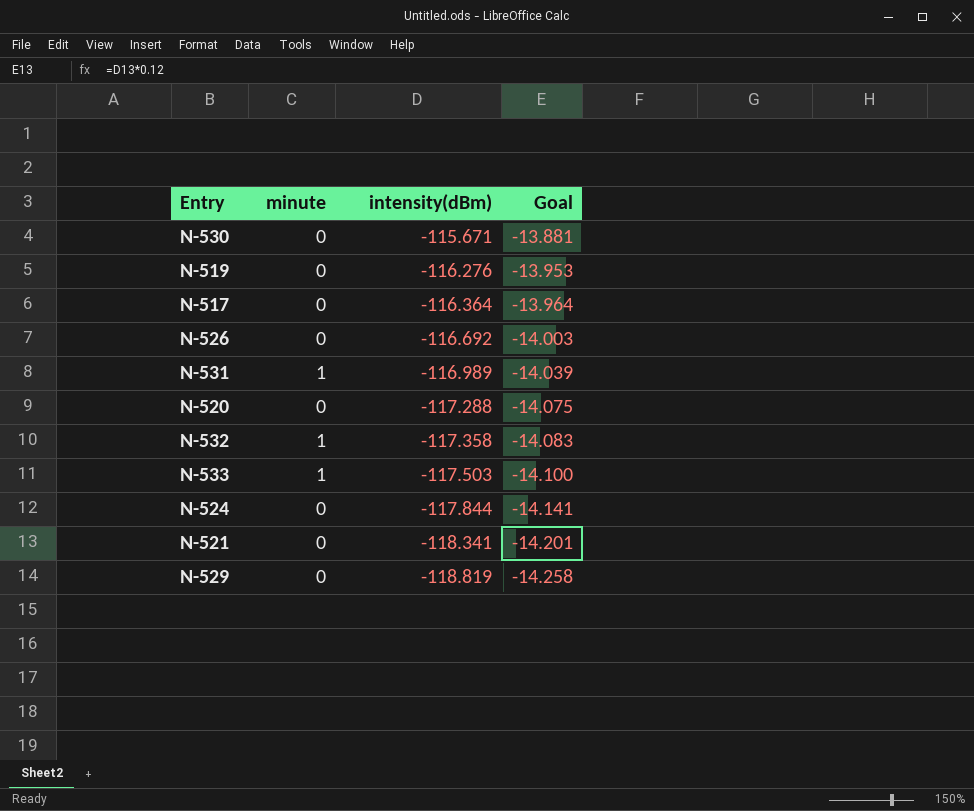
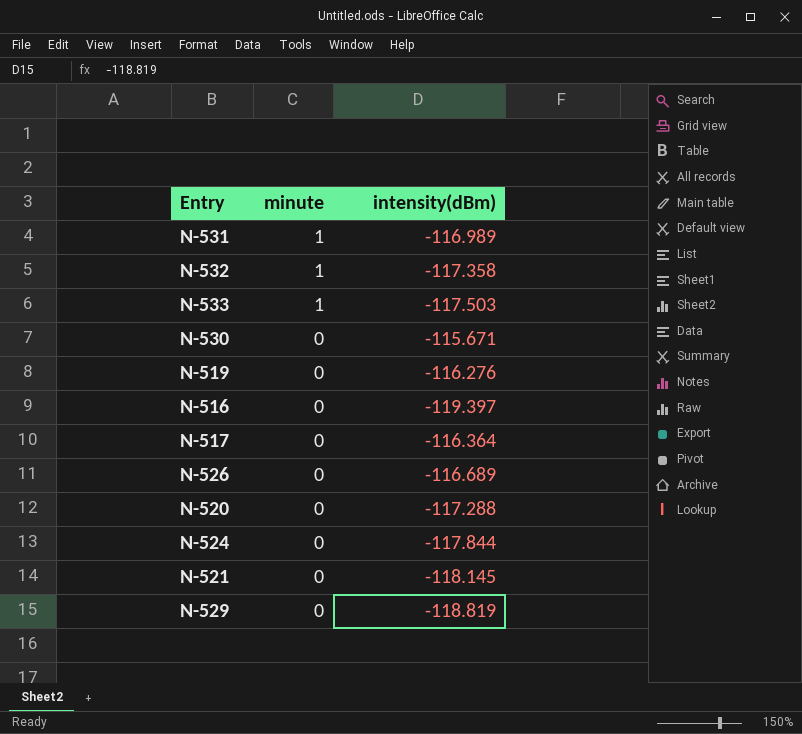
row order: intensity(dBm) descending -> minute descending
column Goal | formula: [intensity(dBm)] * 0.12 -> none
row N-516: none -> 0 | -119.397
N-526 | intensity(dBm): -116.692 -> -116.689
N-521 | intensity(dBm): -118.341 -> -118.145

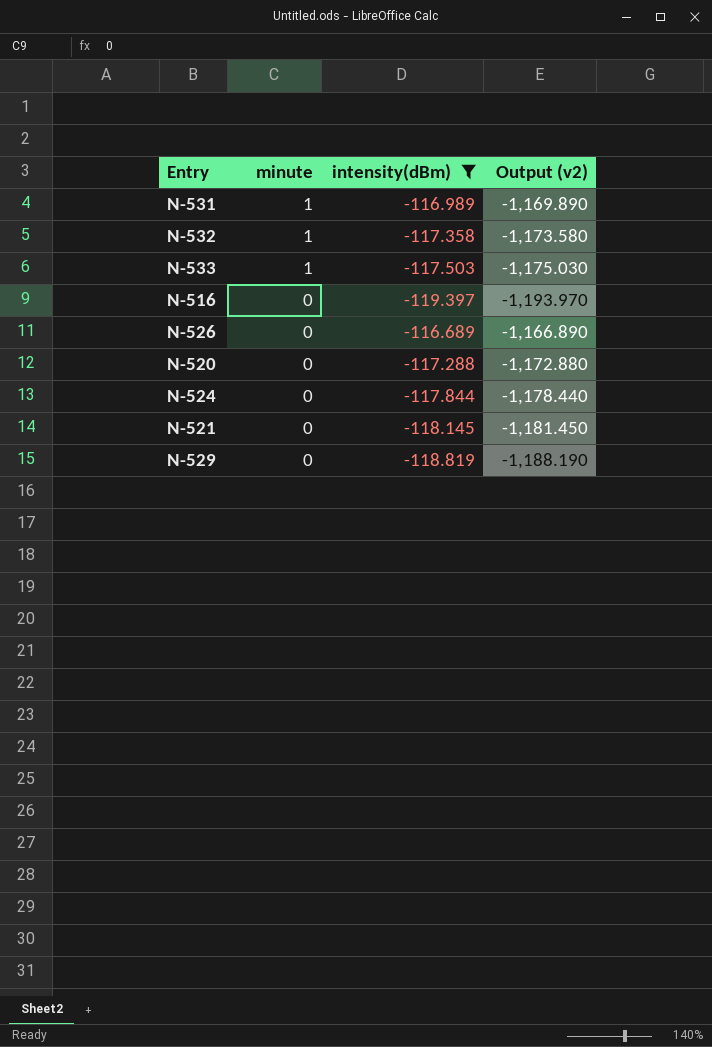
filter: none -> intensity(dBm) <= -116.689
column Output (v2) | formula: none -> [intensity(dBm)] * 10

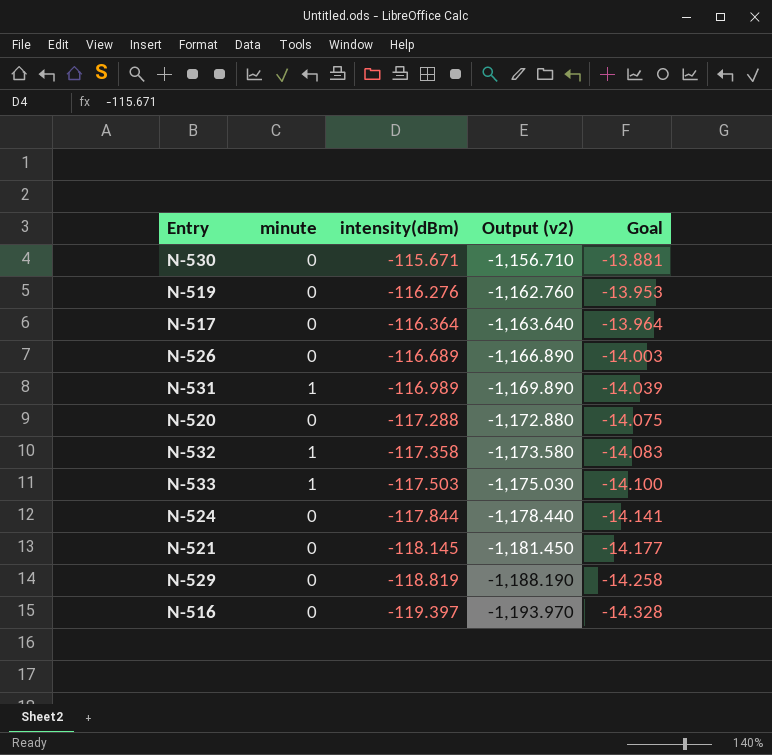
filter: intensity(dBm) <= -116.689 -> none
row order: minute descending -> intensity(dBm) descending
column Goal | formula: none -> [intensity(dBm)] * 0.12

